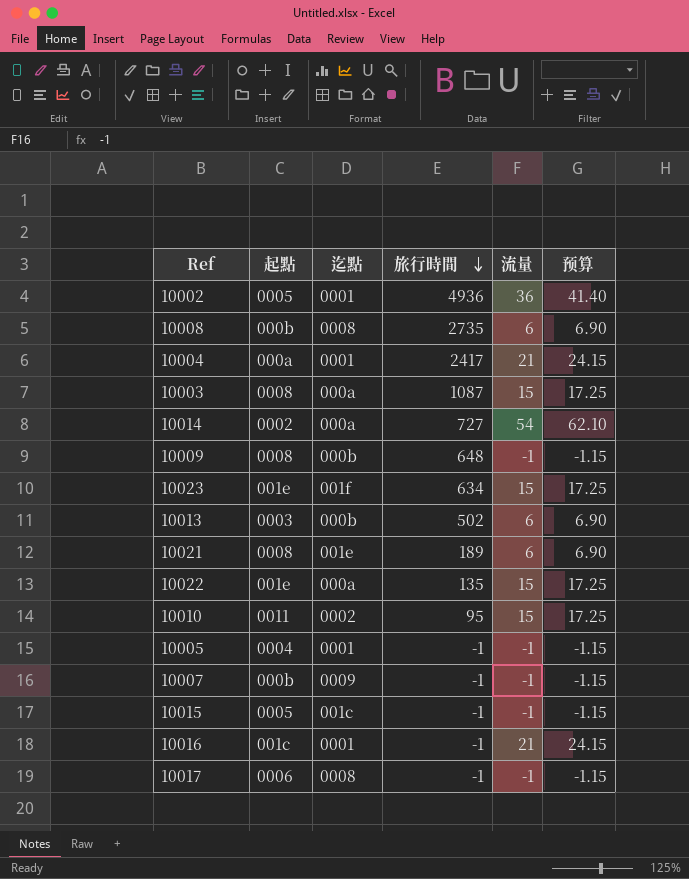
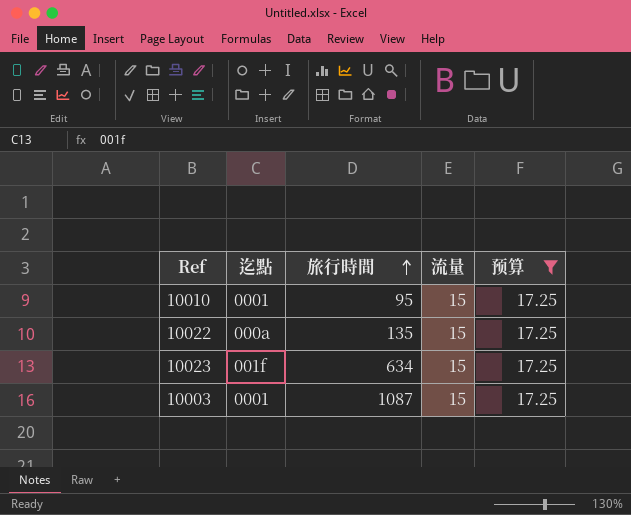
filter: none -> 预算 = 17.25
row order: 旅行時間 descending -> 旅行時間 ascending
column 起點 | position: 2 -> none
10010 | 迄點: 0002 -> 0001
10003 | 迄點: 000a -> 0001

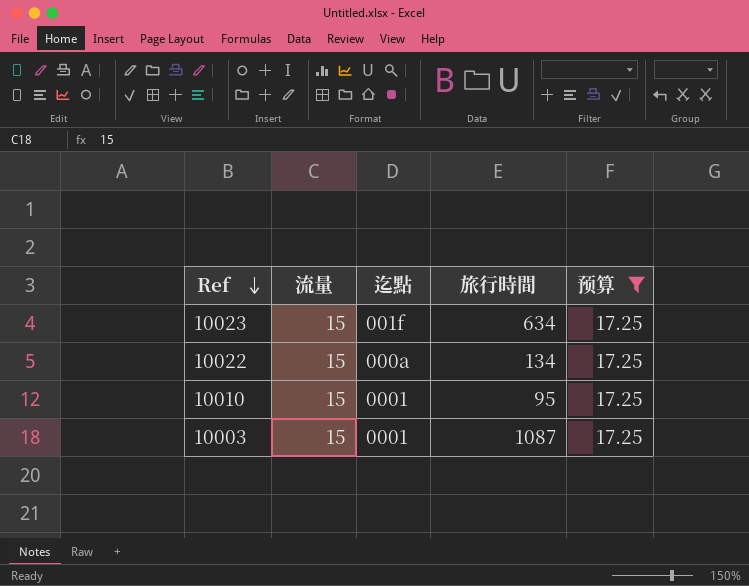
row order: 旅行時間 ascending -> Ref descending
column 流量 | position: 4 -> 2
10022 | 旅行時間: 135 -> 134

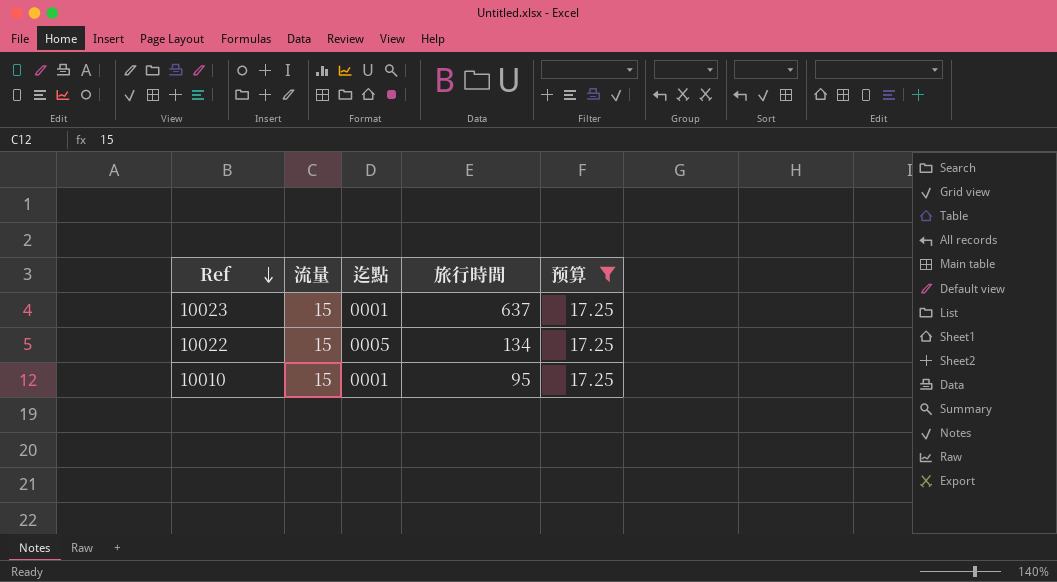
row 10003: 15 | 0001 | 1087 | 17.25 -> none
10023 | 迄點: 001f -> 0001
10023 | 旅行時間: 634 -> 637
10022 | 迄點: 000a -> 0005

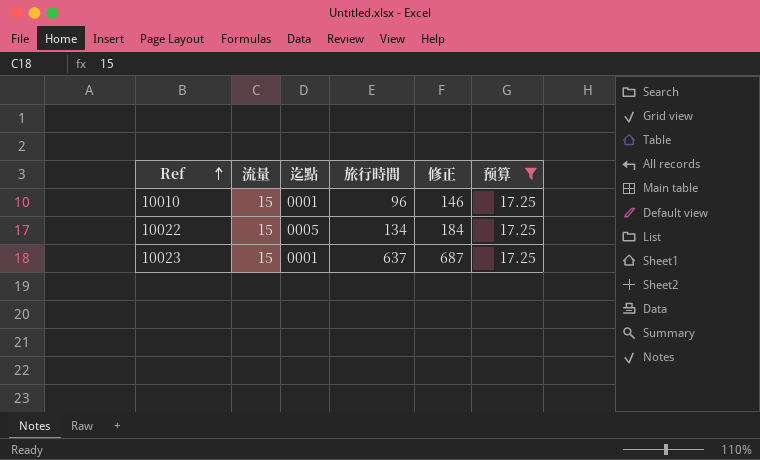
row order: Ref descending -> Ref ascending
column 修正 | formula: none -> [旅行時間] + 50
10010 | 旅行時間: 95 -> 96

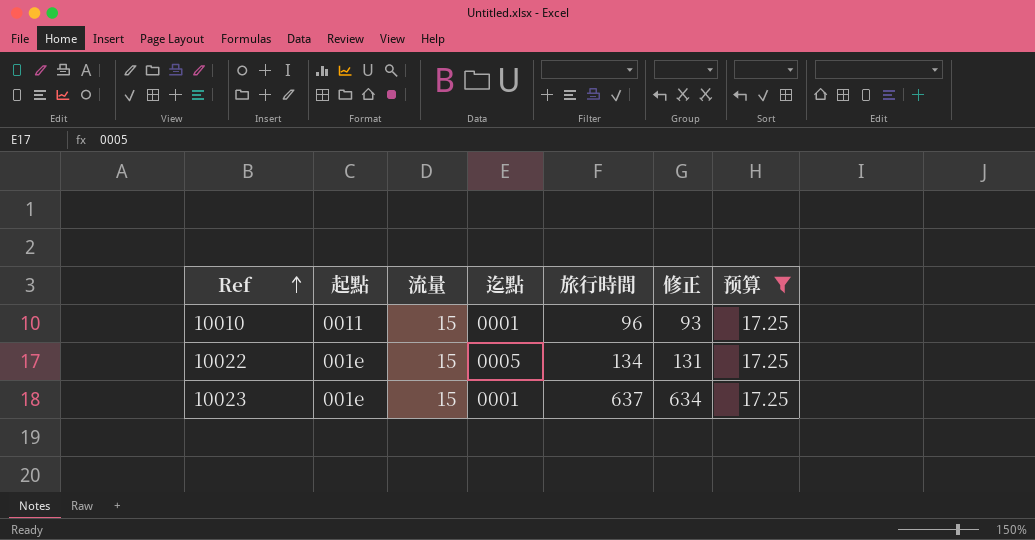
column 起點 | position: none -> 2
column 修正 | formula: [旅行時間] + 50 -> [旅行時間] - 3

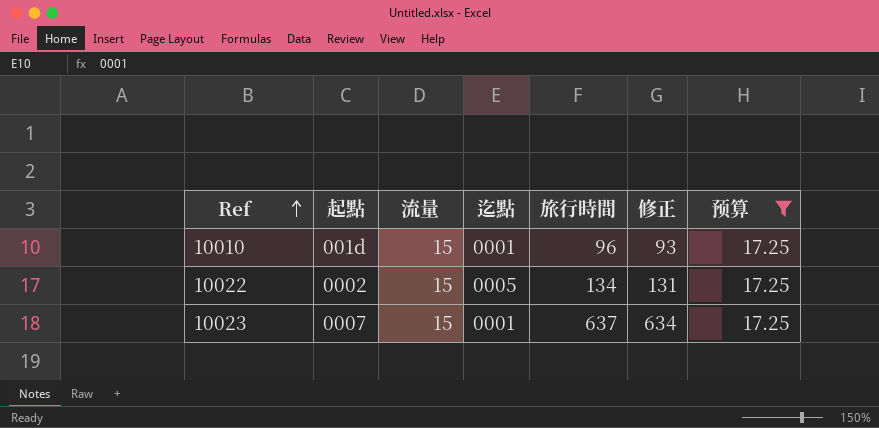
10010 | 起點: 0011 -> 001d
10022 | 起點: 001e -> 0002
10023 | 起點: 001e -> 0007

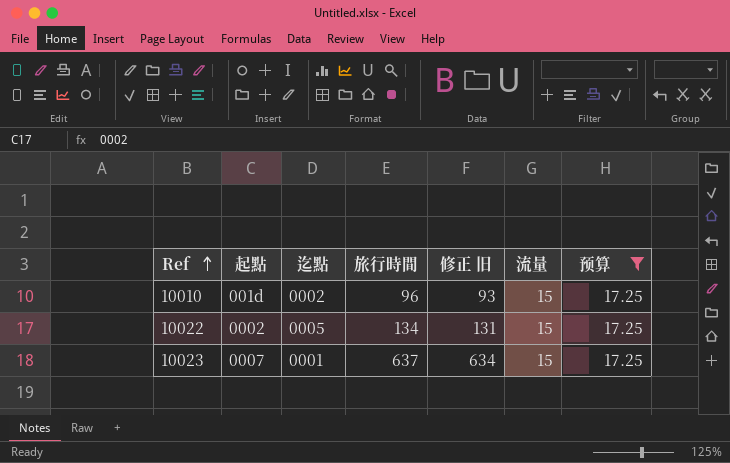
column name: 修正 -> 修正 旧
column 流量 | position: 3 -> 6
10010 | 迄點: 0001 -> 0002

